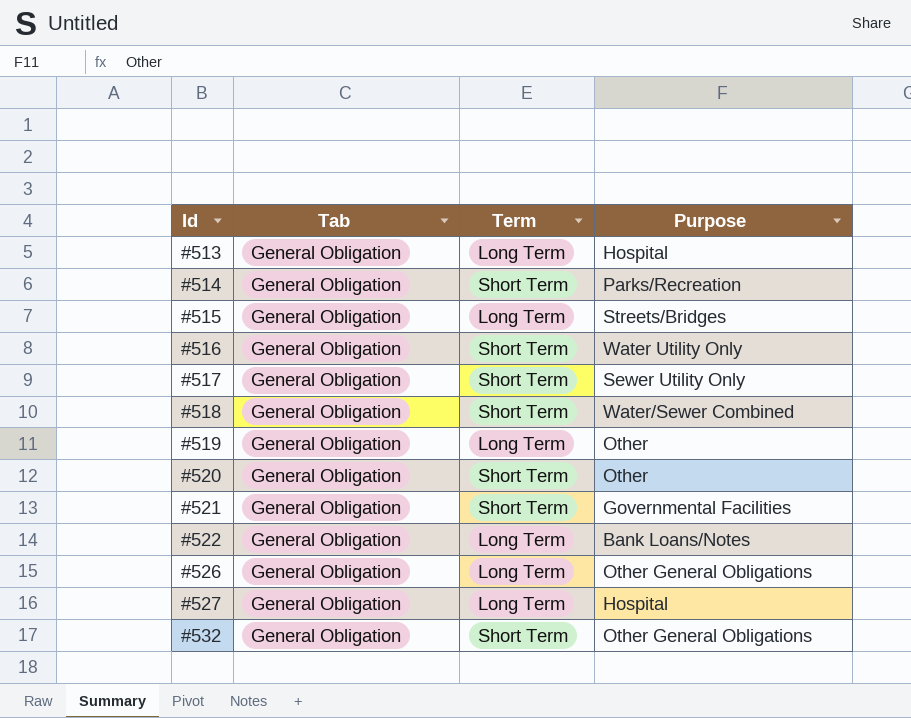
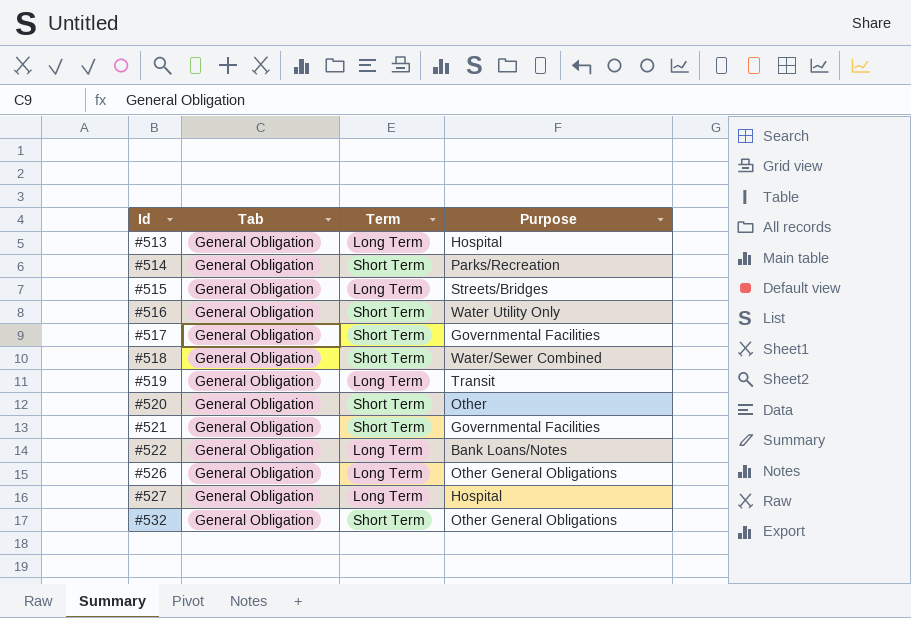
#517 | Purpose: Sewer Utility Only -> Governmental Facilities
#519 | Purpose: Other -> Transit

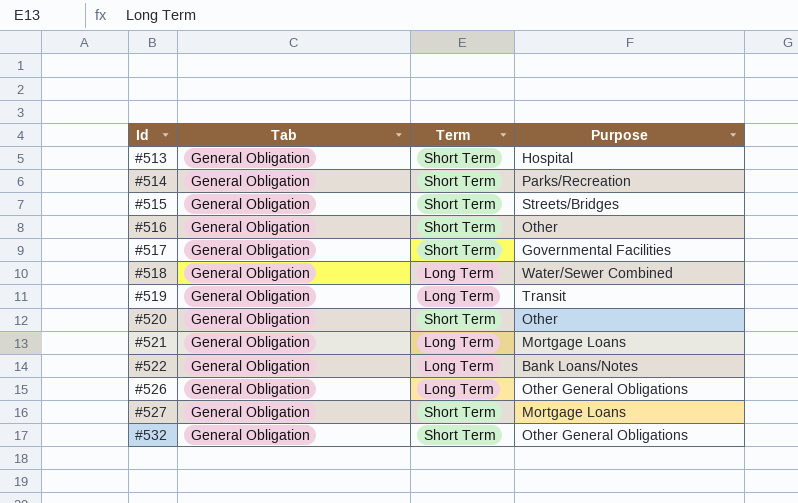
#513 | Term: Long Term -> Short Term
#515 | Term: Long Term -> Short Term
#516 | Purpose: Water Utility Only -> Other
#518 | Term: Short Term -> Long Term
#521 | Term: Short Term -> Long Term
#521 | Purpose: Governmental Facilities -> Mortgage Loans
#527 | Term: Long Term -> Short Term
#527 | Purpose: Hospital -> Mortgage Loans

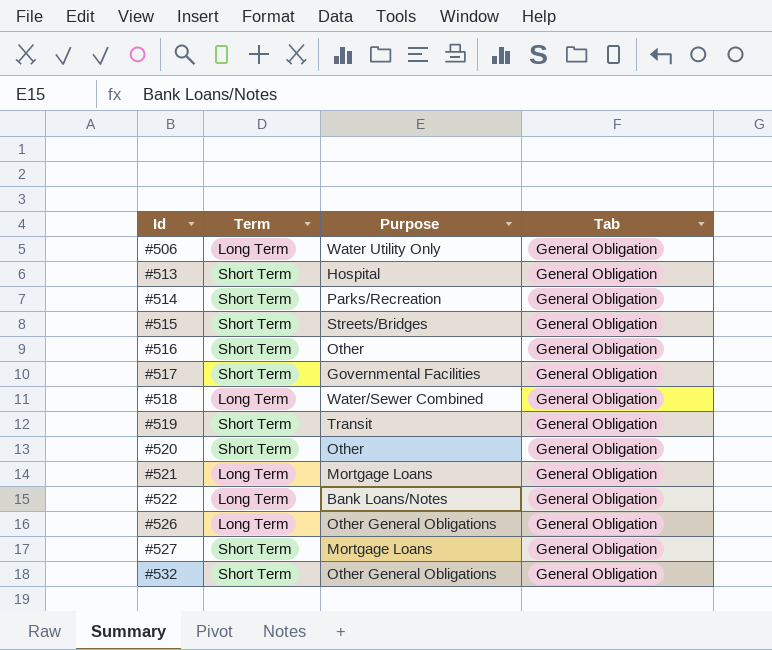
column Tab | position: 2 -> 4
row #506: none -> Long Term | Water Utility Only | General Obligation
#519 | Term: Long Term -> Short Term

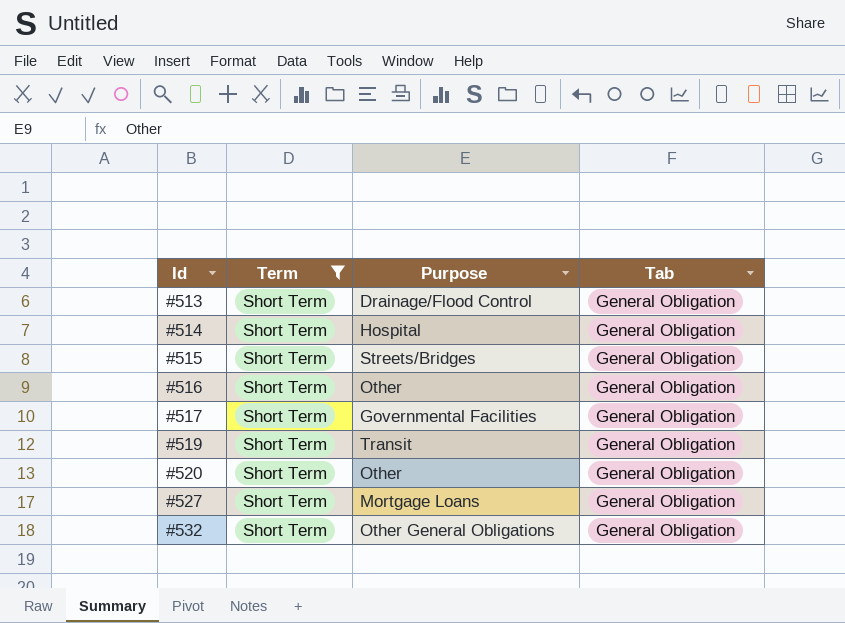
filter: none -> Term = Short Term
#513 | Purpose: Hospital -> Drainage/Flood Control
#514 | Purpose: Parks/Recreation -> Hospital

